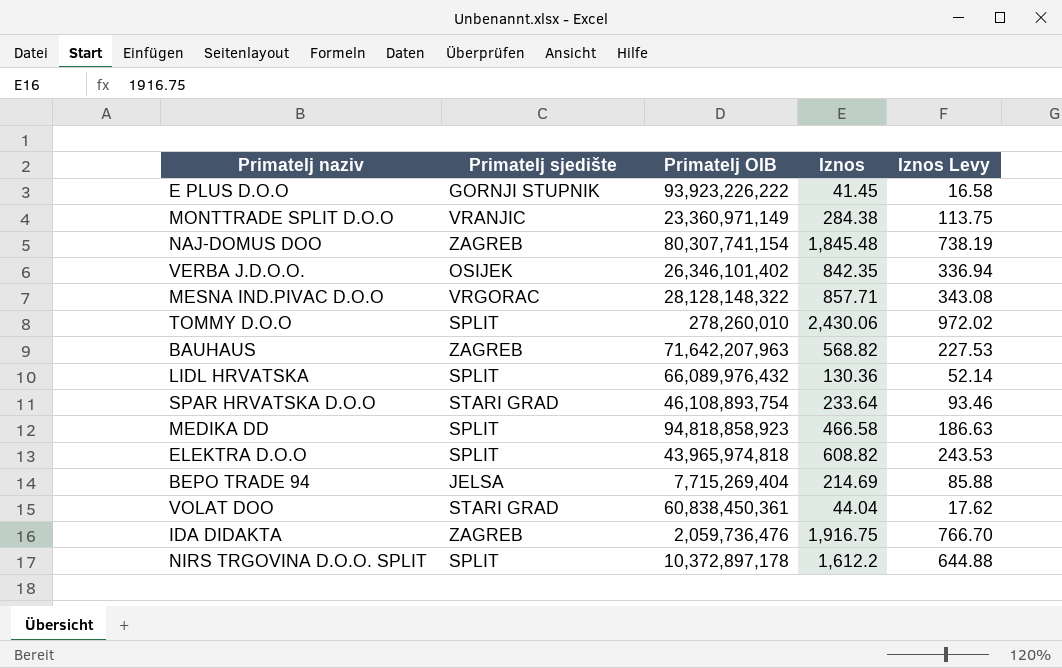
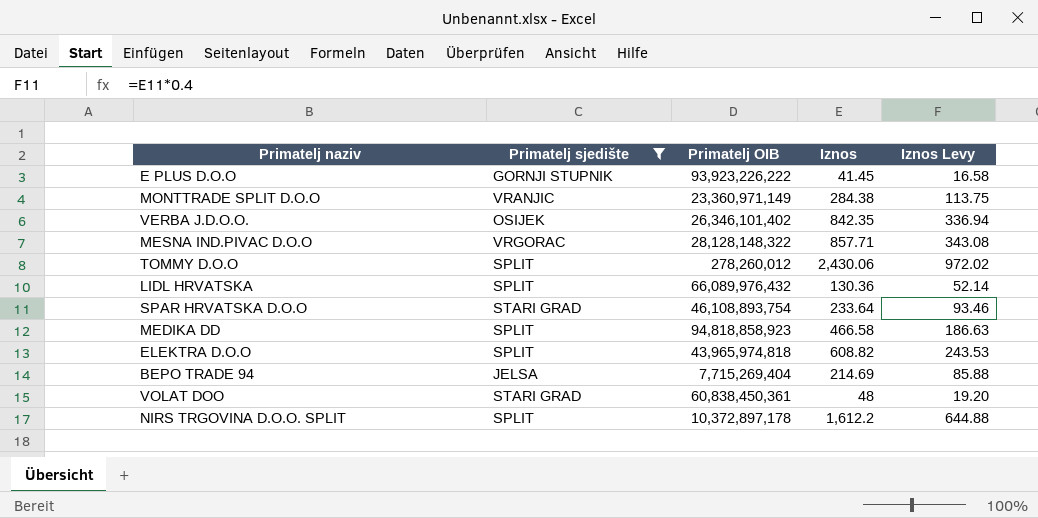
filter: none -> Primatelj sjedište != ZAGREB
TOMMY D.O.O | Primatelj OIB: 278,260,010 -> 278,260,012
VOLAT DOO | Iznos: 44.04 -> 48
VOLAT DOO | Iznos Levy: 17.62 -> 19.20

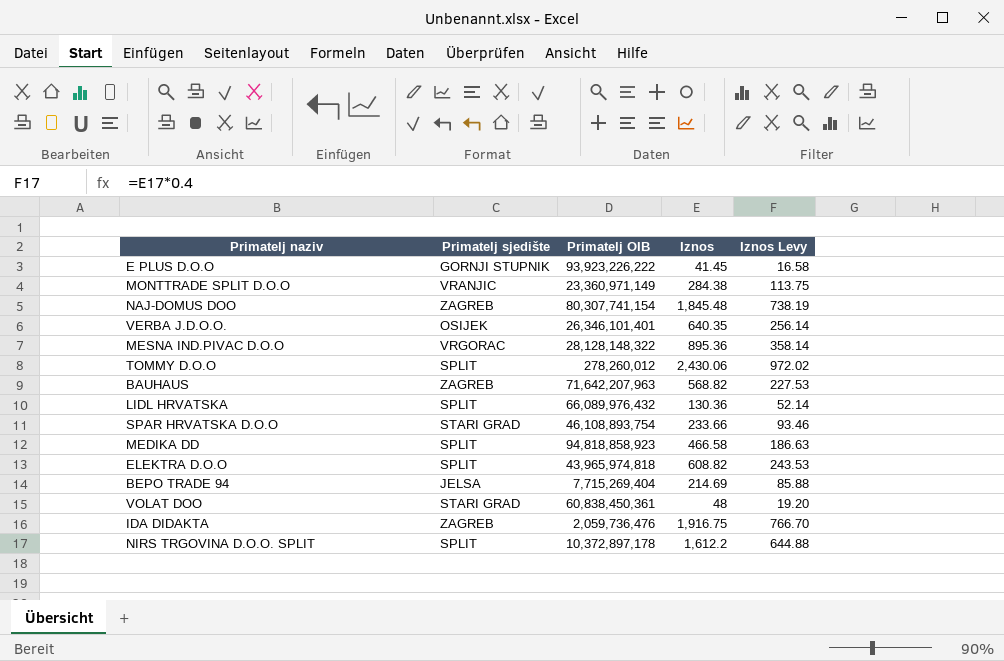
filter: Primatelj sjedište != ZAGREB -> none
VERBA J.D.O.O. | Primatelj OIB: 26,346,101,402 -> 26,346,101,401
VERBA J.D.O.O. | Iznos: 842.35 -> 640.35
VERBA J.D.O.O. | Iznos Levy: 336.94 -> 256.14
MESNA IND.PIVAC D.O.O | Iznos: 857.71 -> 895.36
MESNA IND.PIVAC D.O.O | Iznos Levy: 343.08 -> 358.14
SPAR HRVATSKA D.O.O | Iznos: 233.64 -> 233.66

